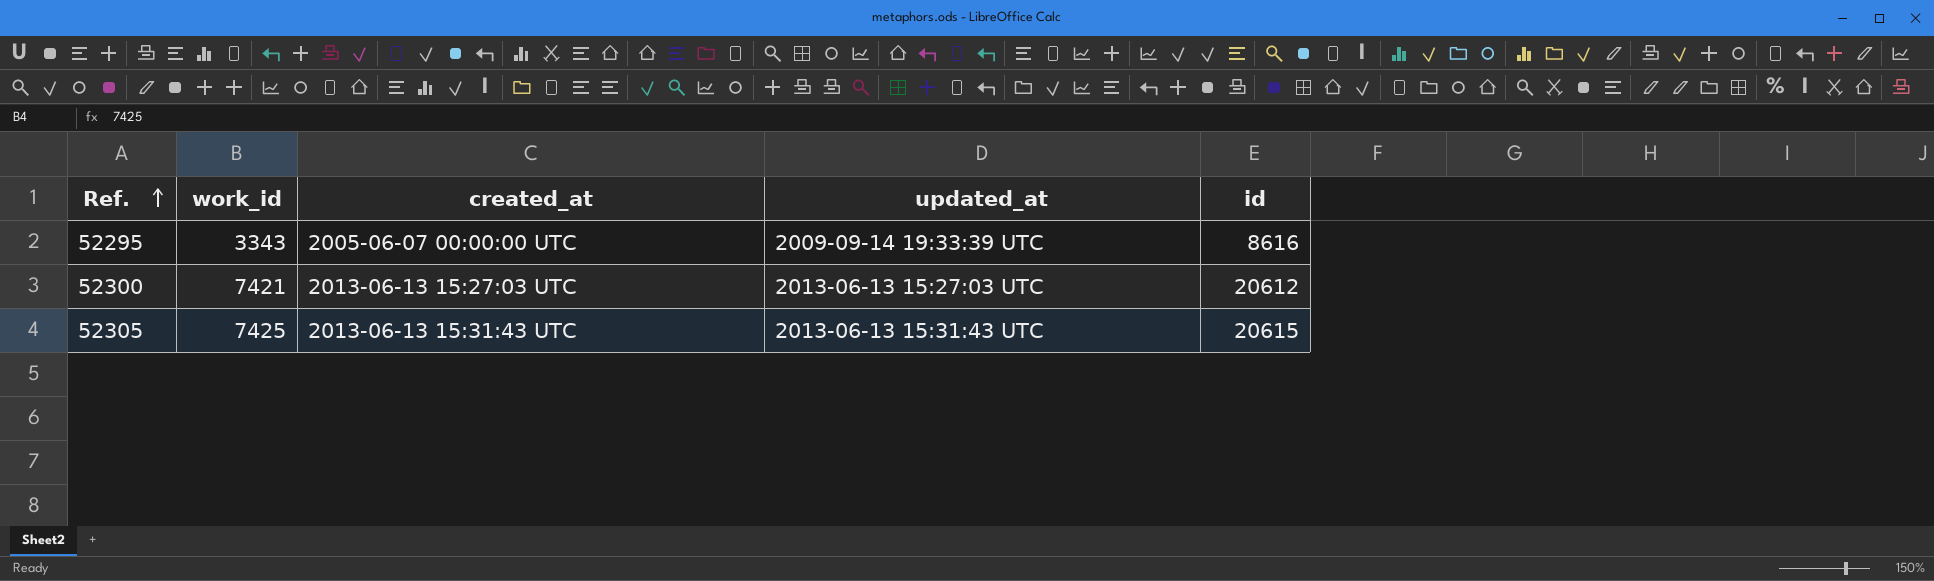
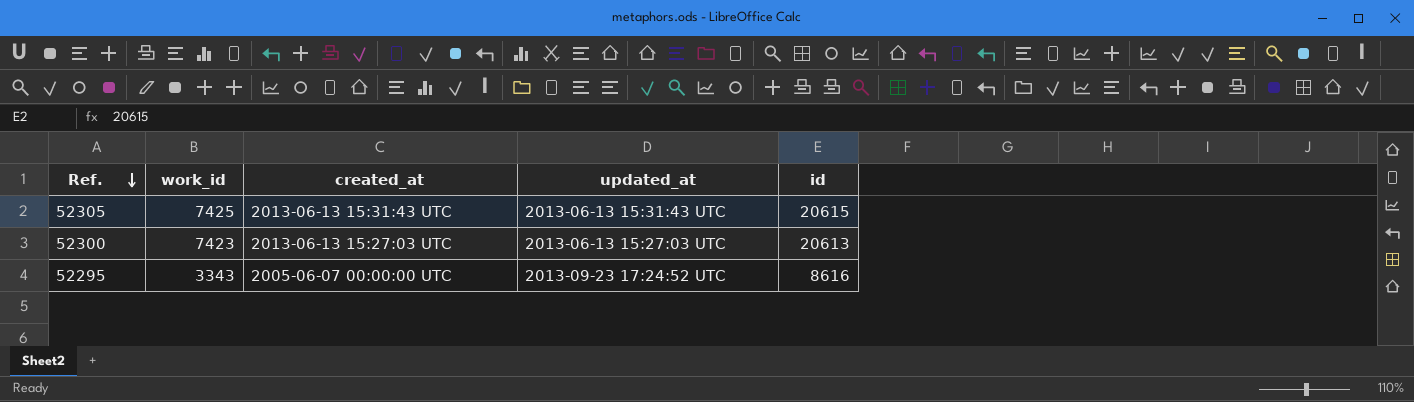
row order: Ref. ascending -> Ref. descending
52300 | work_id: 7421 -> 7423
52300 | id: 20612 -> 20613
52295 | updated_at: 2009-09-14 19:33:39 UTC -> 2013-09-23 17:24:52 UTC

